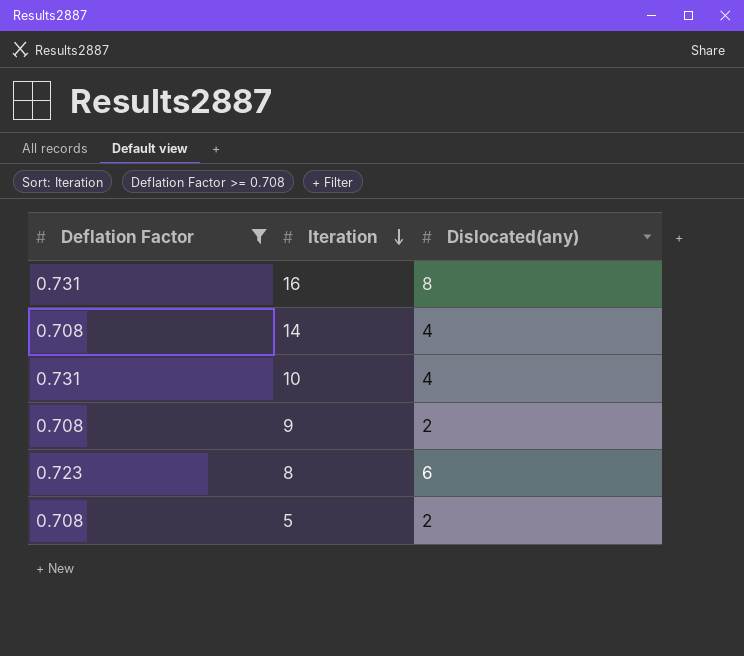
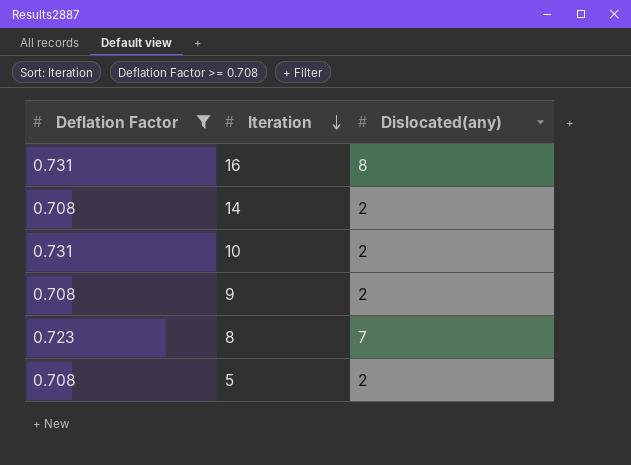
14 | Dislocated(any): 4 -> 2
10 | Dislocated(any): 4 -> 2
8 | Dislocated(any): 6 -> 7

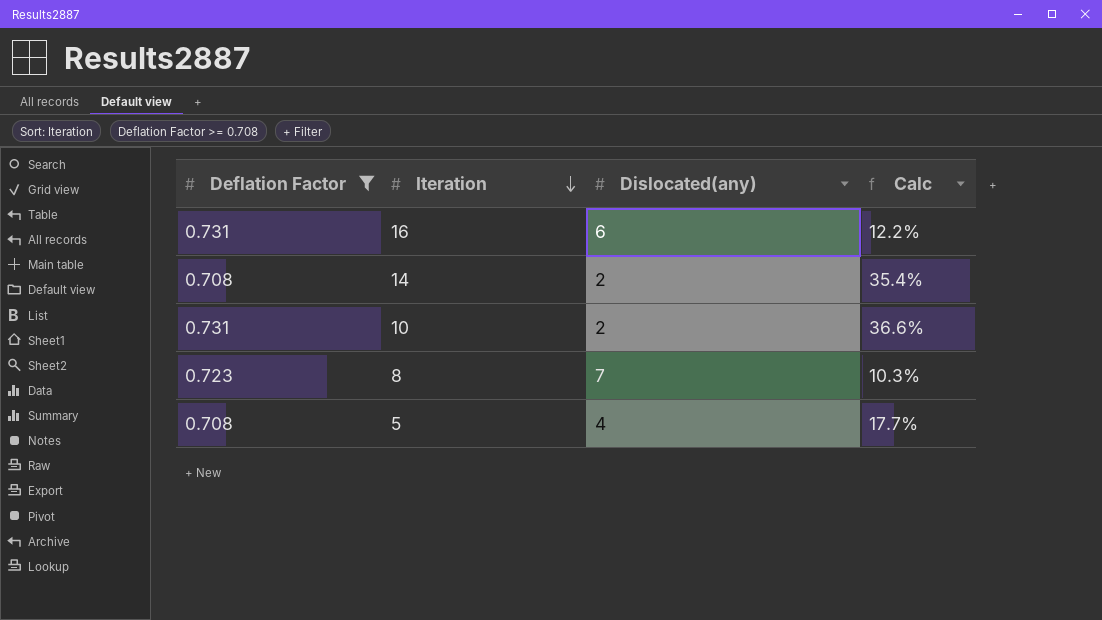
column Calc | formula: none -> [Deflation Factor] / [Dislocated(any)]
row 9: 0.708 | 2 -> none
16 | Dislocated(any): 8 -> 6
5 | Dislocated(any): 2 -> 4

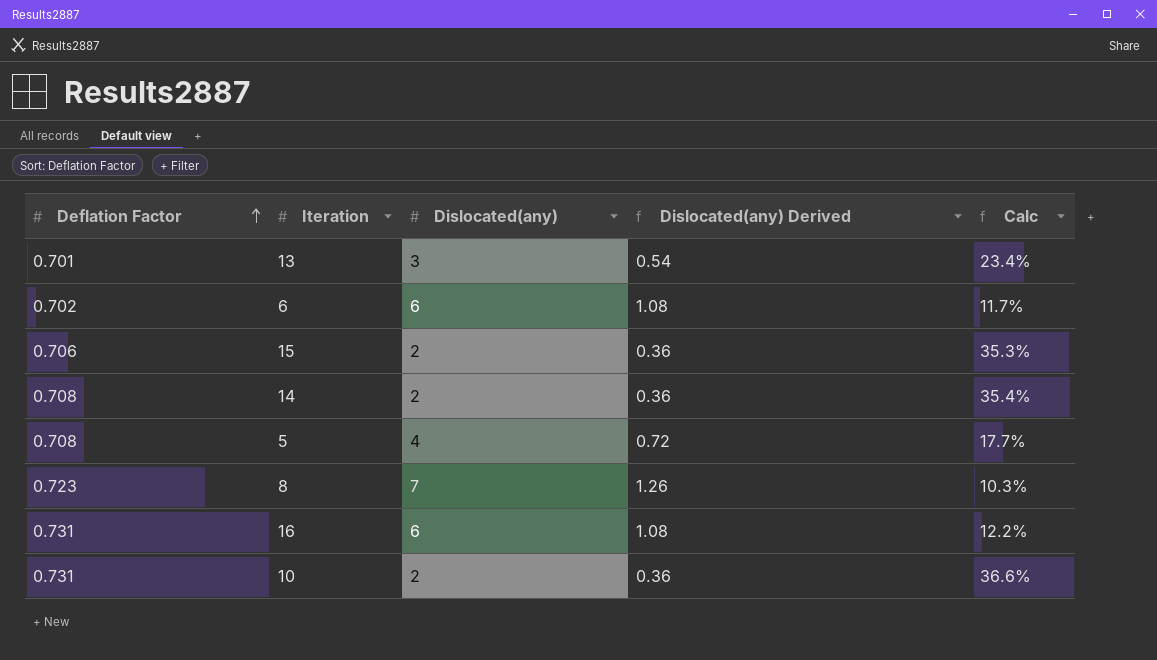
filter: Deflation Factor >= 0.708 -> none
row order: Iteration descending -> Deflation Factor ascending
column Dislocated(any) Derived | formula: none -> [Dislocated(any)] * 0.18

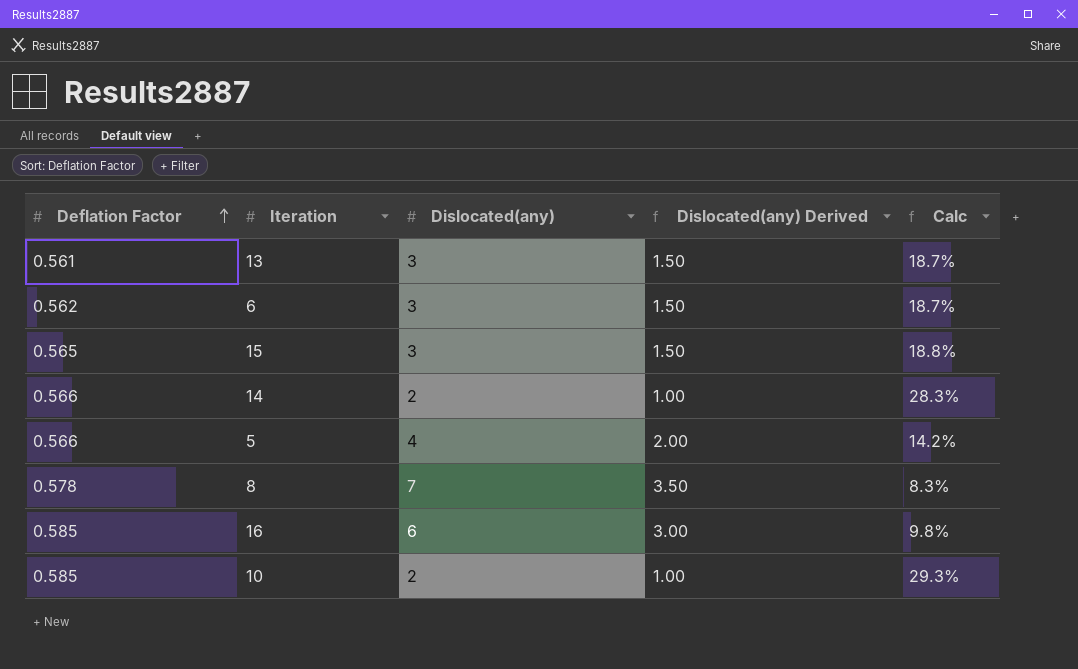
column Dislocated(any) Derived | formula: [Dislocated(any)] * 0.18 -> [Dislocated(any)] * 0.5
13 | Deflation Factor: 0.701 -> 0.561
13 | Calc: 23.4% -> 18.7%
6 | Deflation Factor: 0.702 -> 0.562
6 | Dislocated(any): 6 -> 3
6 | Calc: 11.7% -> 18.7%
15 | Deflation Factor: 0.706 -> 0.565
15 | Dislocated(any): 2 -> 3
15 | Calc: 35.3% -> 18.8%
14 | Deflation Factor: 0.708 -> 0.566
14 | Calc: 35.4% -> 28.3%
5 | Deflation Factor: 0.708 -> 0.566
5 | Calc: 17.7% -> 14.2%
8 | Deflation Factor: 0.723 -> 0.578
8 | Calc: 10.3% -> 8.3%
16 | Deflation Factor: 0.731 -> 0.585
16 | Calc: 12.2% -> 9.8%
10 | Deflation Factor: 0.731 -> 0.585
10 | Calc: 36.6% -> 29.3%

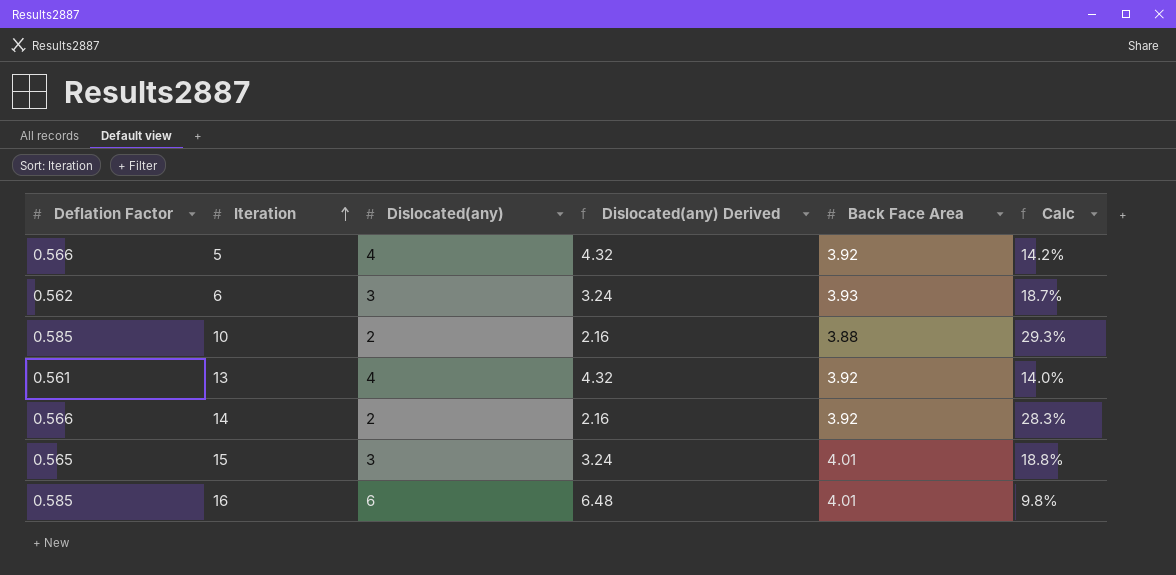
row order: Deflation Factor ascending -> Iteration ascending
column Dislocated(any) Derived | formula: [Dislocated(any)] * 0.5 -> [Dislocated(any)] * 1.08
column Back Face Area | position: none -> 5
row 8: 0.578 | 7 | 3.50 | 8.3% -> none
13 | Dislocated(any): 3 -> 4
13 | Calc: 18.7% -> 14.0%

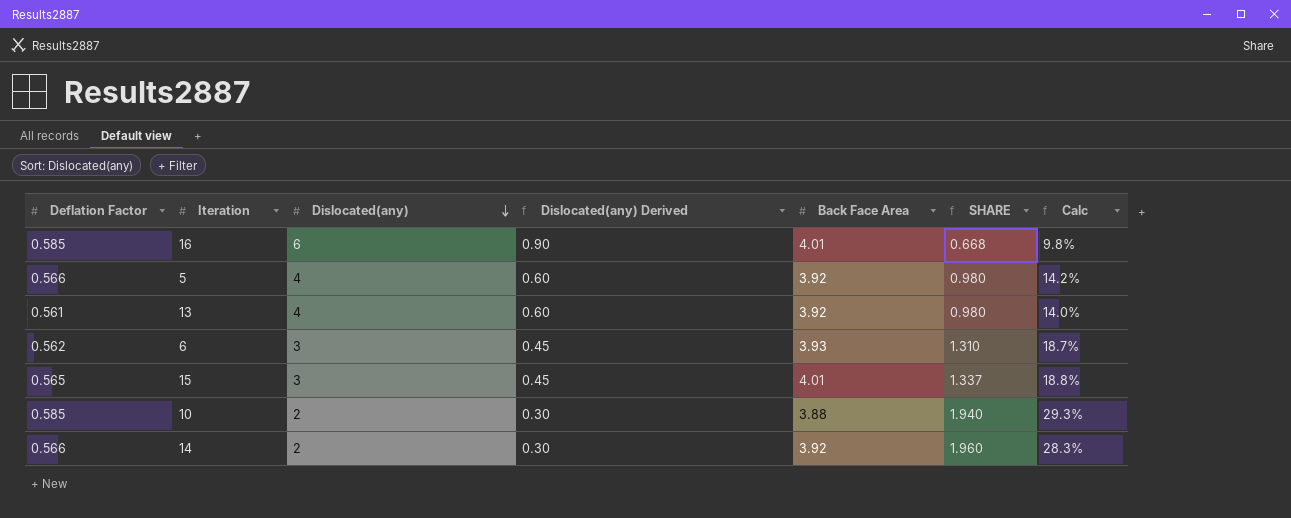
row order: Iteration ascending -> Dislocated(any) descending
column Dislocated(any) Derived | formula: [Dislocated(any)] * 1.08 -> [Dislocated(any)] * 0.15
column SHARE | formula: none -> [Back Face Area] / [Dislocated(any)]

